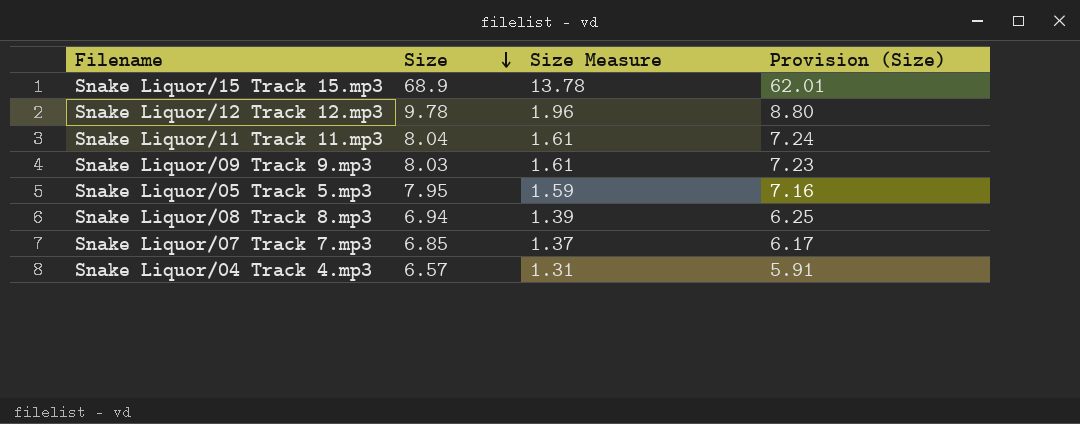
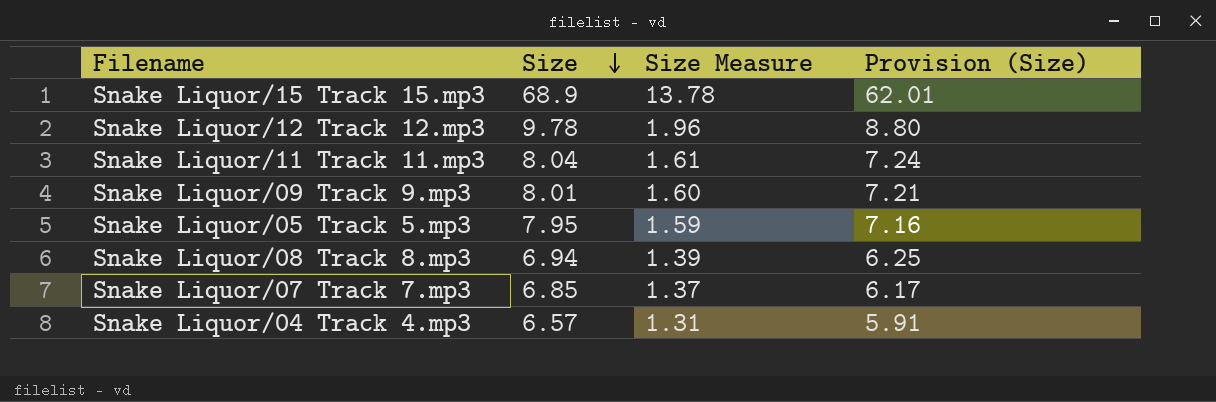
Snake Liquor/09 Track 9.mp3 | Size: 8.03 -> 8.01
Snake Liquor/09 Track 9.mp3 | Size Measure: 1.61 -> 1.60
Snake Liquor/09 Track 9.mp3 | Provision (Size): 7.23 -> 7.21

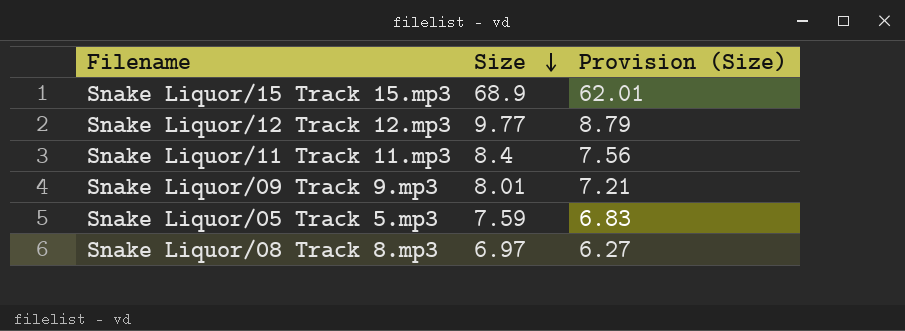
column Size Measure | formula: [Size] * 0.2 -> none
row Snake Liquor/07 Track 7.mp3: 6.85 | 1.37 | 6.17 -> none
row Snake Liquor/04 Track 4.mp3: 6.57 | 1.31 | 5.91 -> none
Snake Liquor/12 Track 12.mp3 | Size: 9.78 -> 9.77
Snake Liquor/12 Track 12.mp3 | Provision (Size): 8.80 -> 8.79
Snake Liquor/11 Track 11.mp3 | Size: 8.04 -> 8.4
Snake Liquor/11 Track 11.mp3 | Provision (Size): 7.24 -> 7.56
Snake Liquor/05 Track 5.mp3 | Size: 7.95 -> 7.59
Snake Liquor/05 Track 5.mp3 | Provision (Size): 7.16 -> 6.83
Snake Liquor/08 Track 8.mp3 | Size: 6.94 -> 6.97
Snake Liquor/08 Track 8.mp3 | Provision (Size): 6.25 -> 6.27

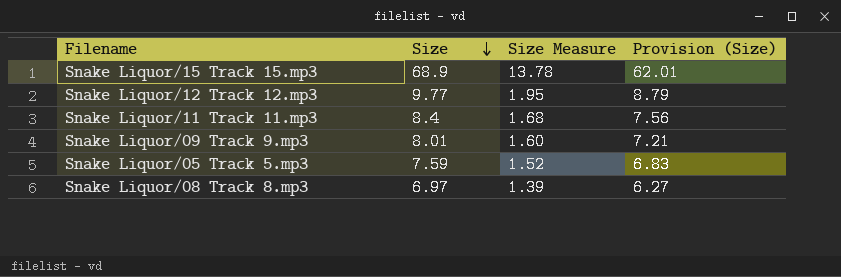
column Size Measure | formula: none -> [Size] * 0.2

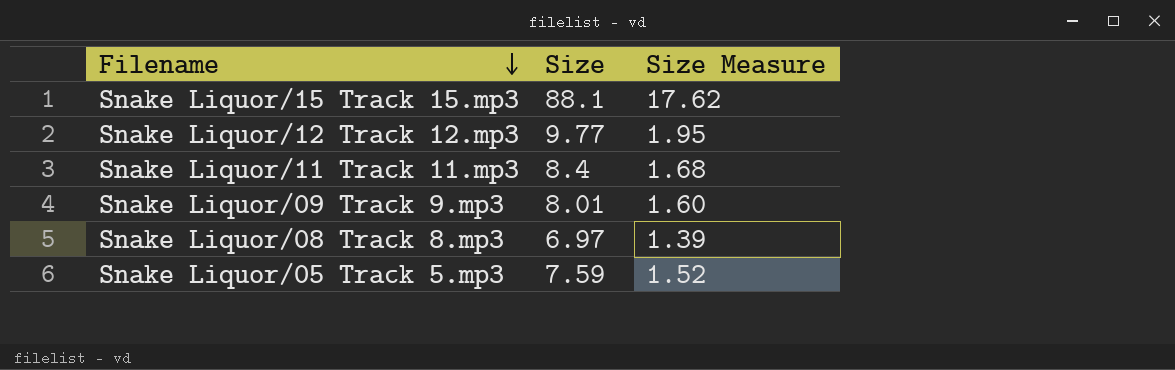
row order: Size descending -> Filename descending
column Provision (Size) | formula: [Size] * 0.9 -> none
Snake Liquor/15 Track 15.mp3 | Size: 68.9 -> 88.1
Snake Liquor/15 Track 15.mp3 | Size Measure: 13.78 -> 17.62

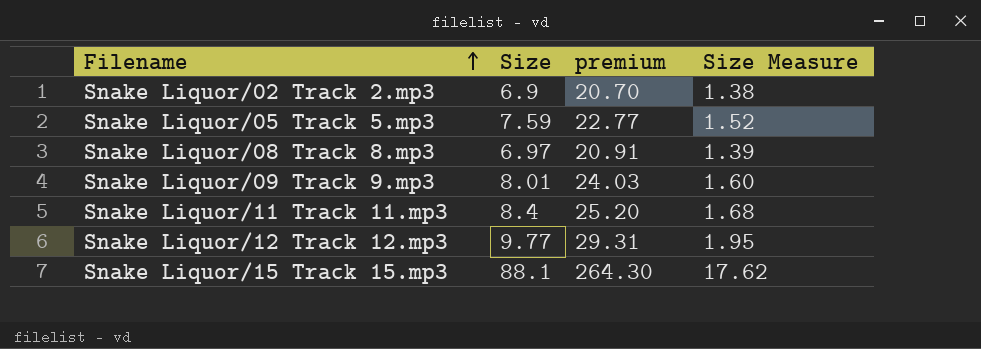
row order: Filename descending -> Filename ascending
column premium | formula: none -> [Size] * 3
row Snake Liquor/02 Track 2.mp3: none -> 6.9 | 20.70 | 1.38

